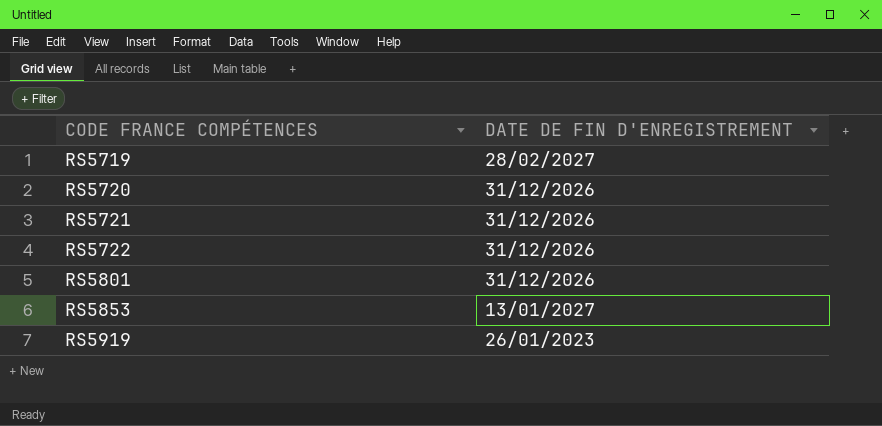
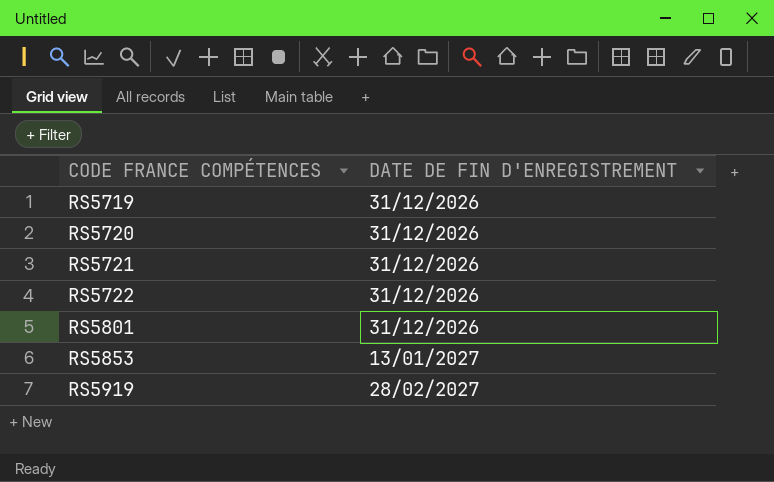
RS5719 | DATE DE FIN D'ENREGISTREMENT: 28/02/2027 -> 31/12/2026
RS5919 | DATE DE FIN D'ENREGISTREMENT: 26/01/2023 -> 28/02/2027

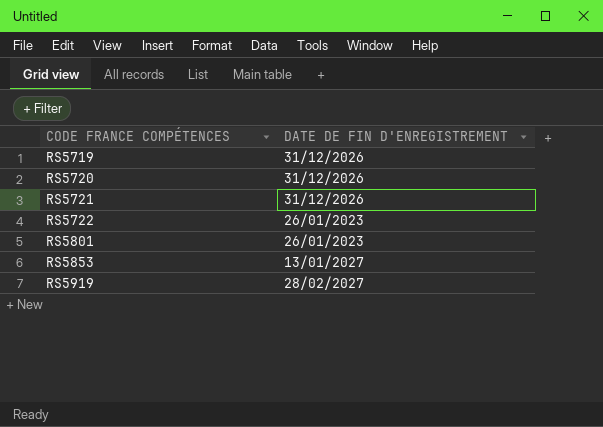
RS5722 | DATE DE FIN D'ENREGISTREMENT: 31/12/2026 -> 26/01/2023
RS5801 | DATE DE FIN D'ENREGISTREMENT: 31/12/2026 -> 26/01/2023

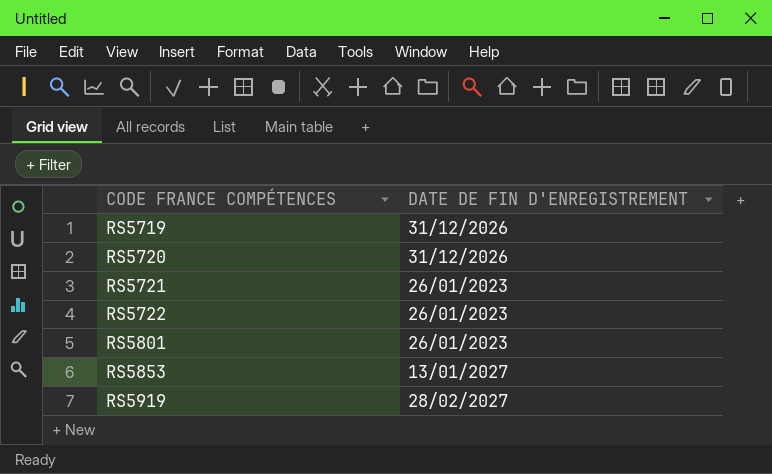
RS5721 | DATE DE FIN D'ENREGISTREMENT: 31/12/2026 -> 26/01/2023

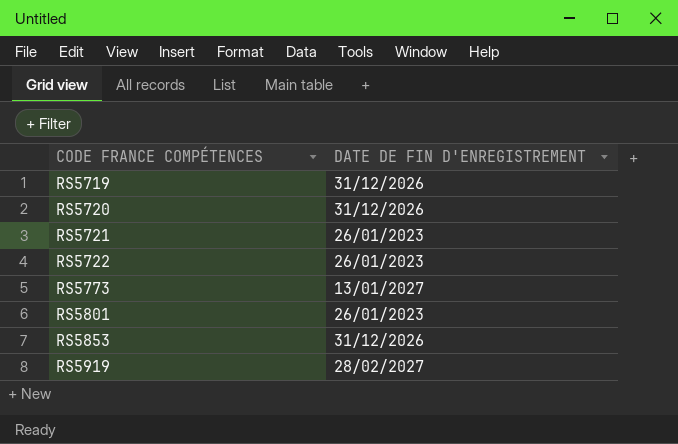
row RS5773: none -> 13/01/2027
RS5853 | DATE DE FIN D'ENREGISTREMENT: 13/01/2027 -> 31/12/2026

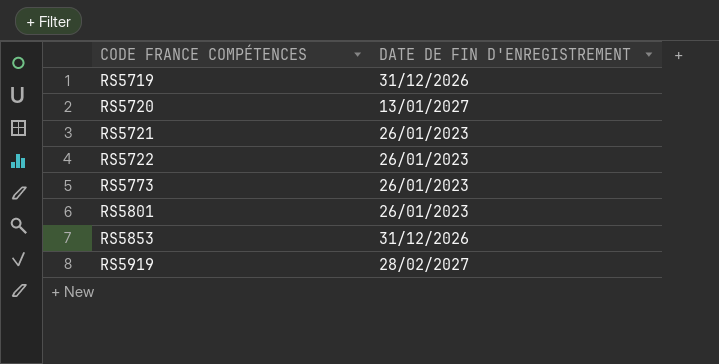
RS5720 | DATE DE FIN D'ENREGISTREMENT: 31/12/2026 -> 13/01/2027
RS5773 | DATE DE FIN D'ENREGISTREMENT: 13/01/2027 -> 26/01/2023

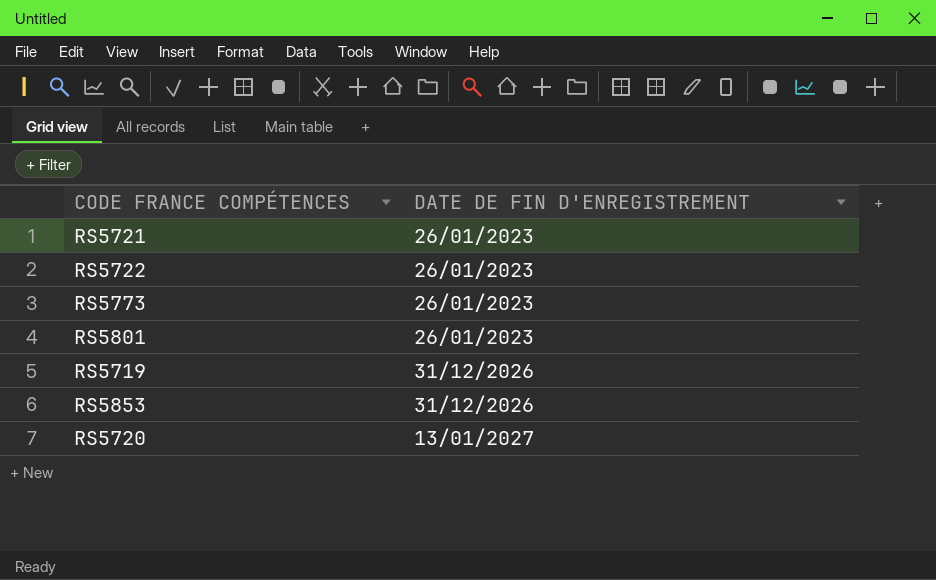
row order: CODE FRANCE COMPÉTENCES ascending -> DATE DE FIN D'ENREGISTREMENT ascending
row RS5919: 28/02/2027 -> none

